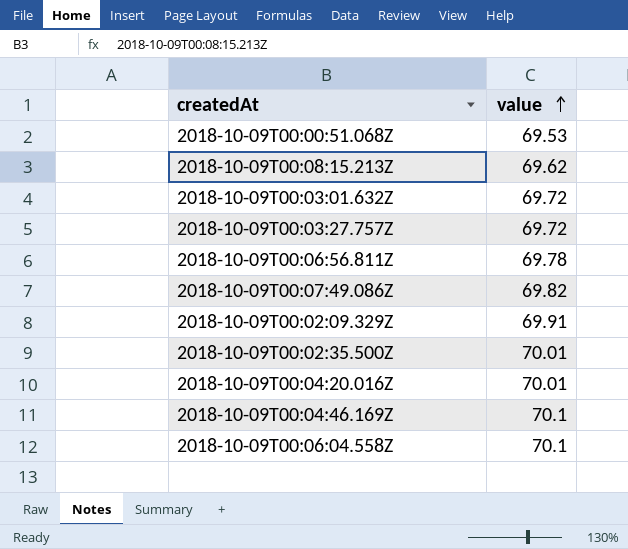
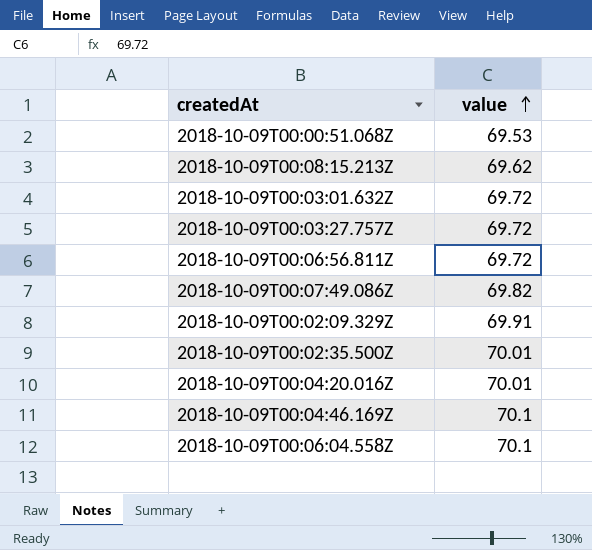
2018-10-09T00:06:56.811Z | value: 69.78 -> 69.72

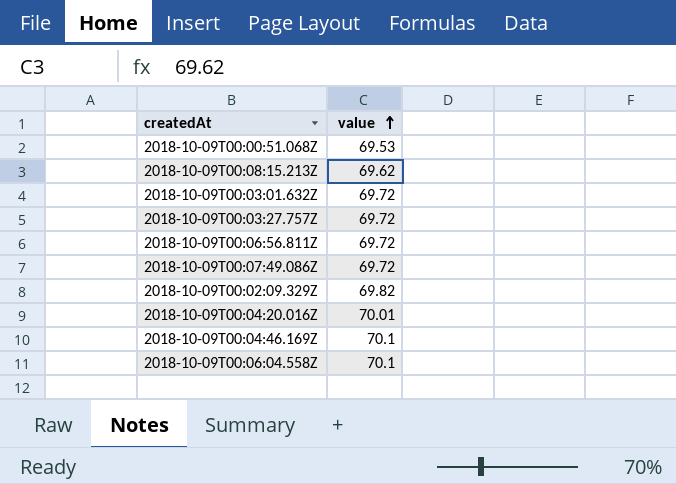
row 2018-10-09T00:02:35.500Z: 70.01 -> none
2018-10-09T00:07:49.086Z | value: 69.82 -> 69.72
2018-10-09T00:02:09.329Z | value: 69.91 -> 69.82

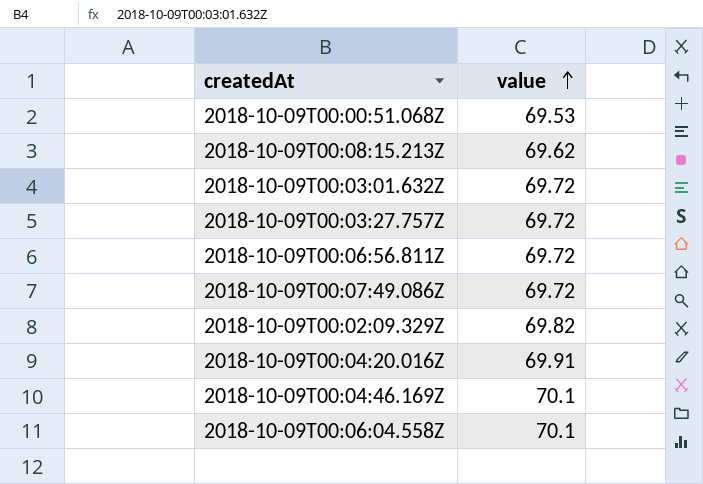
2018-10-09T00:04:20.016Z | value: 70.01 -> 69.91

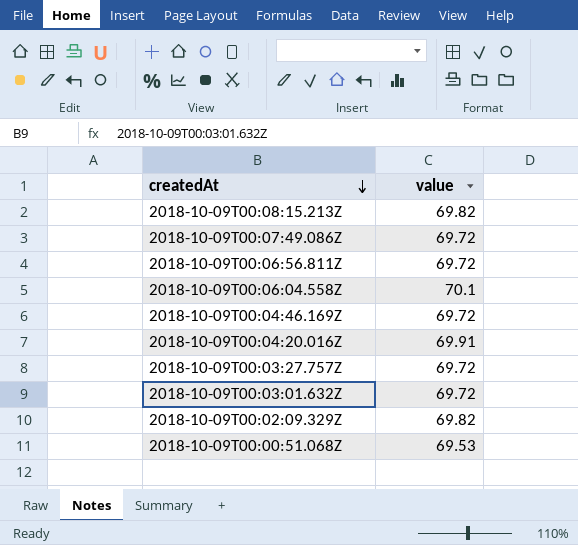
row order: value ascending -> createdAt descending
2018-10-09T00:08:15.213Z | value: 69.62 -> 69.82
2018-10-09T00:04:46.169Z | value: 70.1 -> 69.72

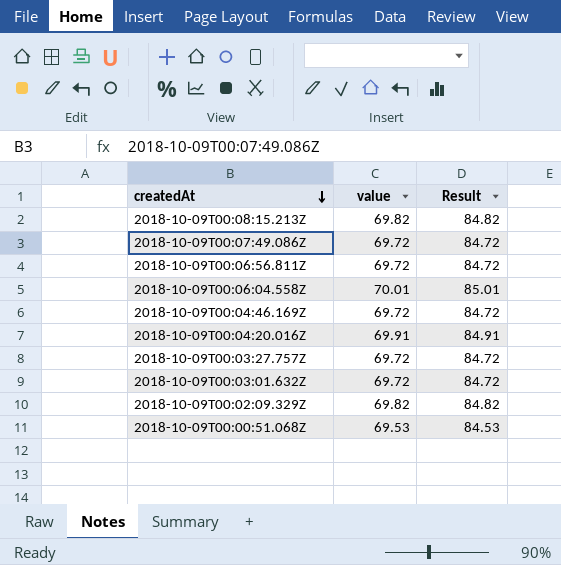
column Result | formula: none -> [value] + 15
2018-10-09T00:06:04.558Z | value: 70.1 -> 70.01

